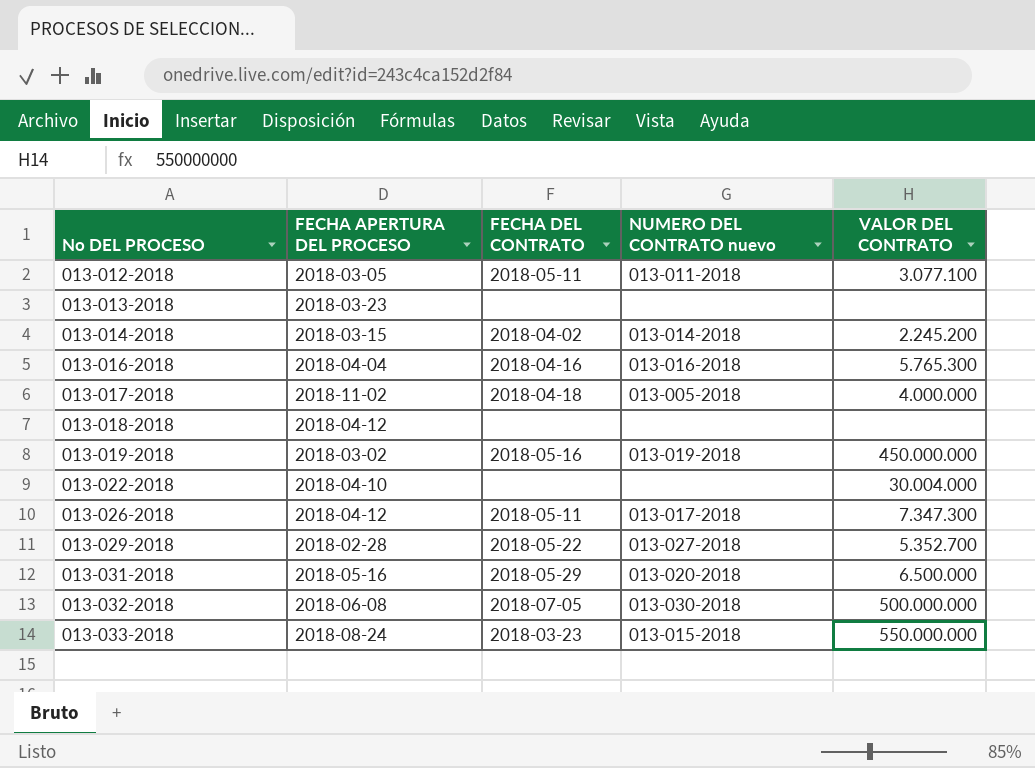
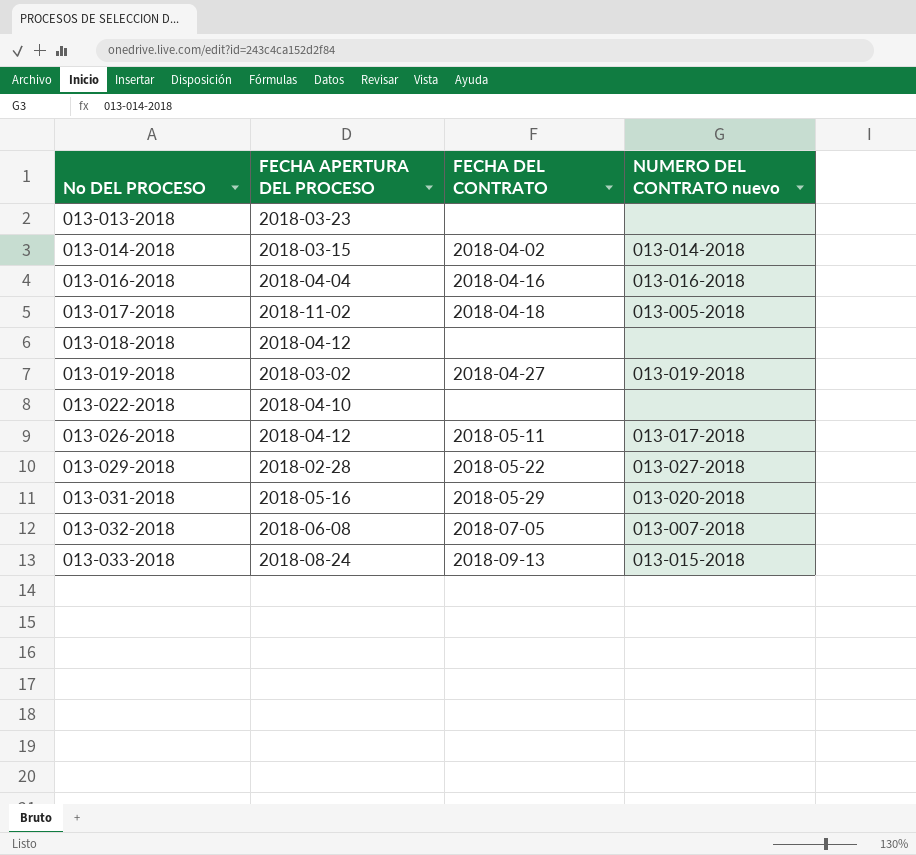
column VALOR DEL CONTRATO | position: 5 -> none
row 013-012-2018: 2018-03-05 | 2018-05-11 | 013-011-2018 | 3.077.100 -> none
013-019-2018 | FECHA DEL CONTRATO: 2018-05-16 -> 2018-04-27
013-032-2018 | NUMERO DEL CONTRATO nuevo: 013-030-2018 -> 013-007-2018
013-033-2018 | FECHA DEL CONTRATO: 2018-03-23 -> 2018-09-13

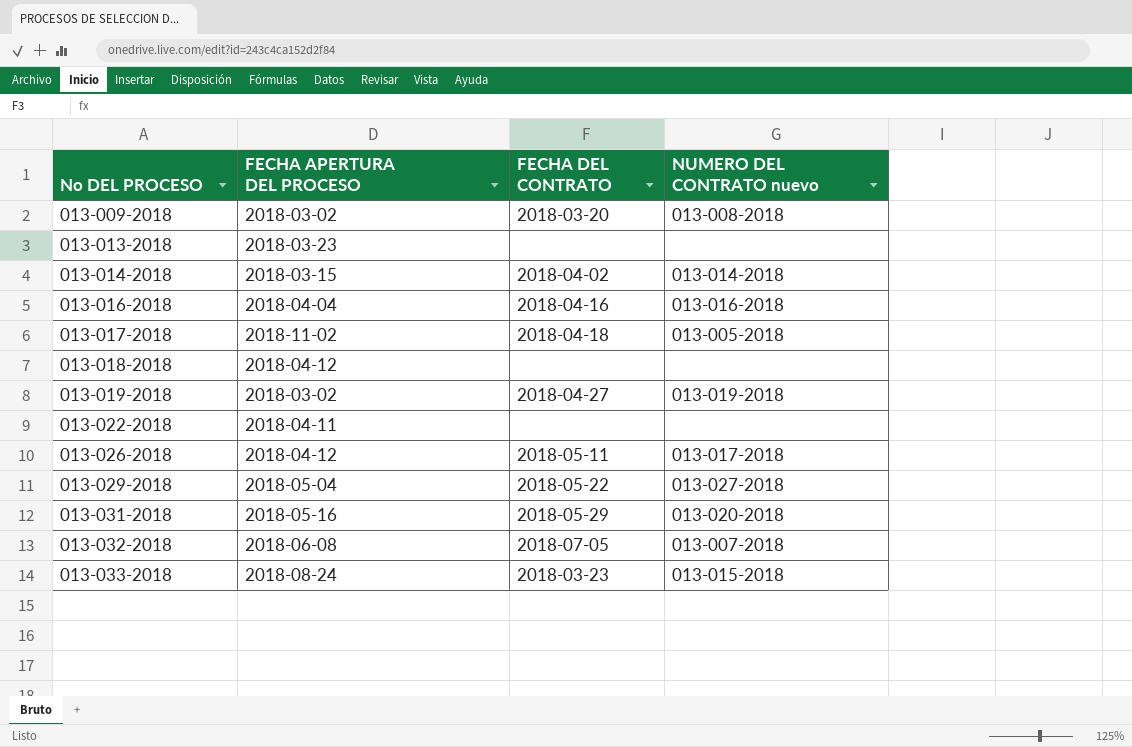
row 013-009-2018: none -> 2018-03-02 | 2018-03-20 | 013-008-2018
013-022-2018 | FECHA APERTURA DEL PROCESO: 2018-04-10 -> 2018-04-11
013-029-2018 | FECHA APERTURA DEL PROCESO: 2018-02-28 -> 2018-05-04
013-033-2018 | FECHA DEL CONTRATO: 2018-09-13 -> 2018-03-23

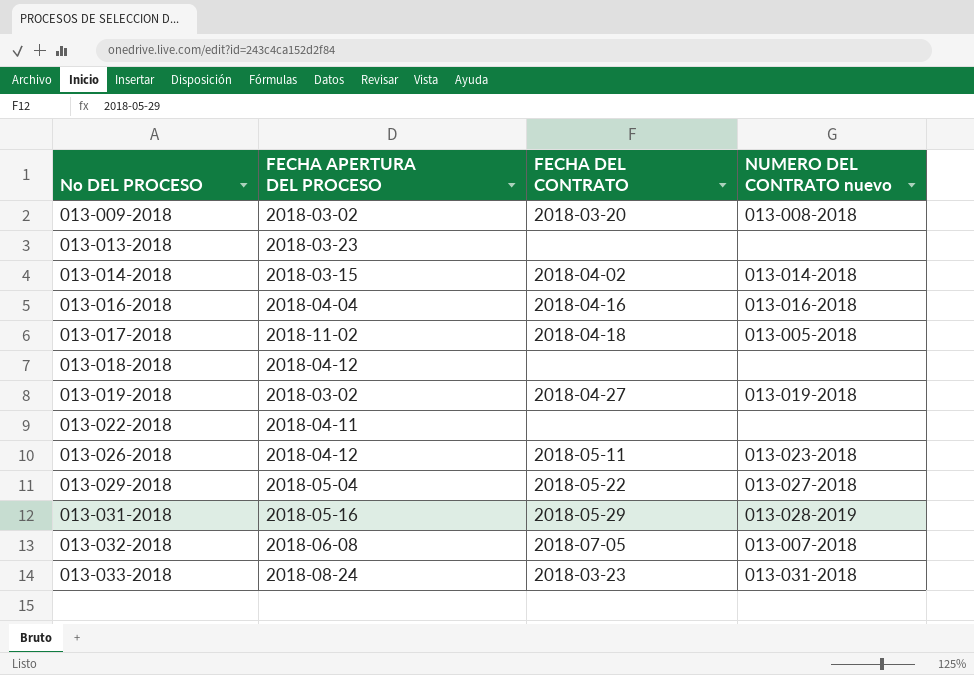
013-026-2018 | NUMERO DEL CONTRATO nuevo: 013-017-2018 -> 013-023-2018
013-031-2018 | NUMERO DEL CONTRATO nuevo: 013-020-2018 -> 013-028-2019
013-033-2018 | NUMERO DEL CONTRATO nuevo: 013-015-2018 -> 013-031-2018

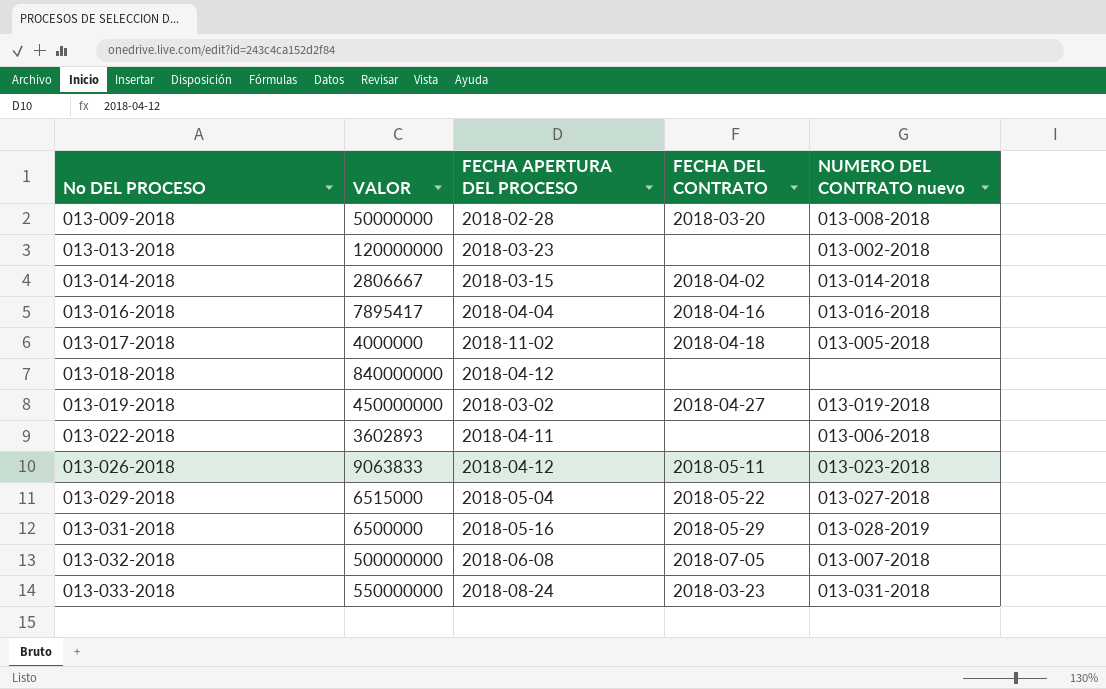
column VALOR | position: none -> 2
013-009-2018 | FECHA APERTURA DEL PROCESO: 2018-03-02 -> 2018-02-28
013-013-2018 | NUMERO DEL CONTRATO nuevo: none -> 013-002-2018
013-022-2018 | NUMERO DEL CONTRATO nuevo: none -> 013-006-2018

